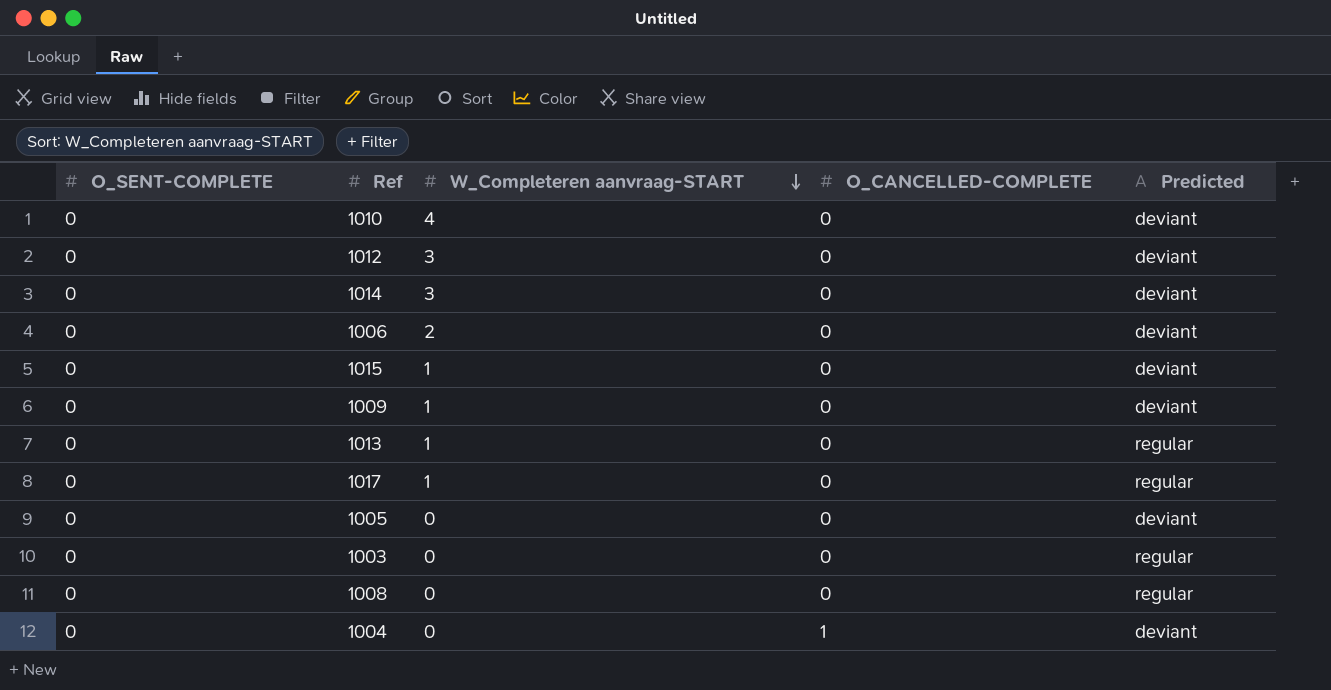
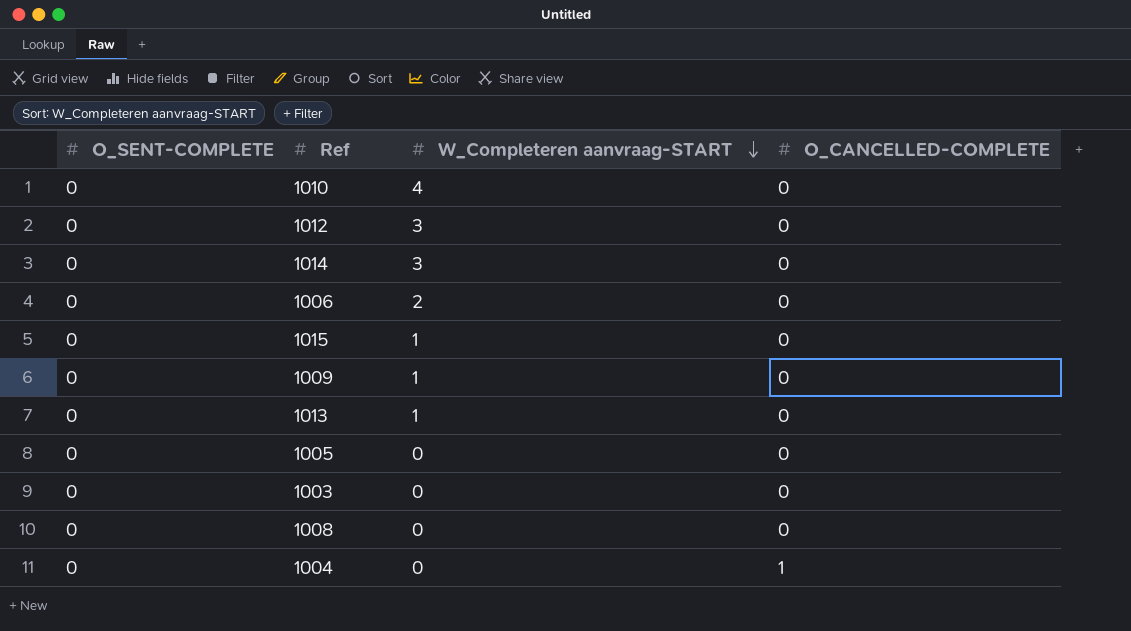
column Predicted | position: 5 -> none
row 1017: 0 | 1 | 0 | regular -> none

